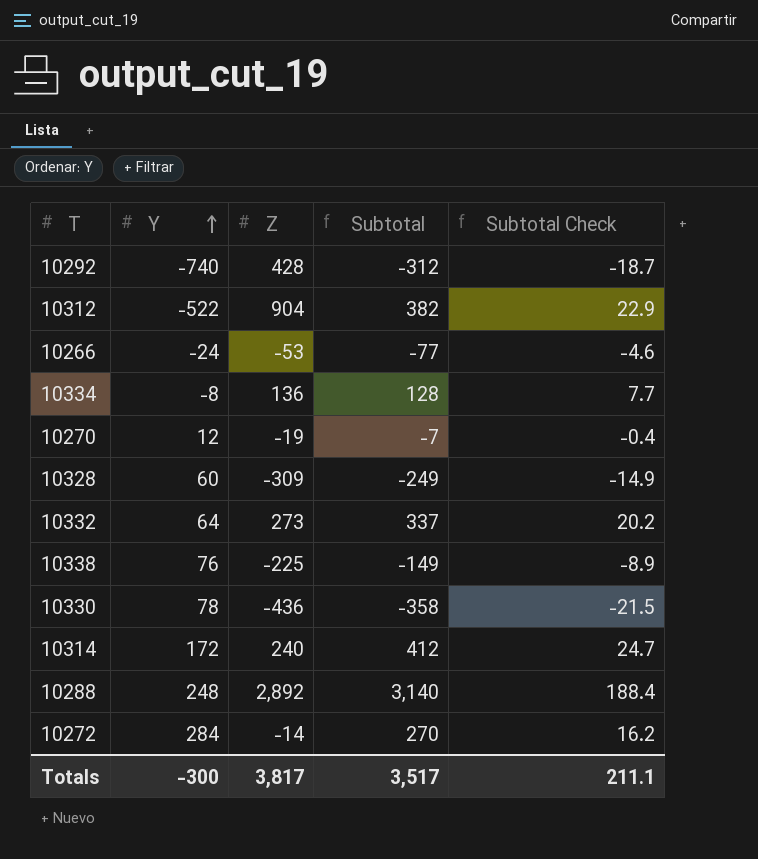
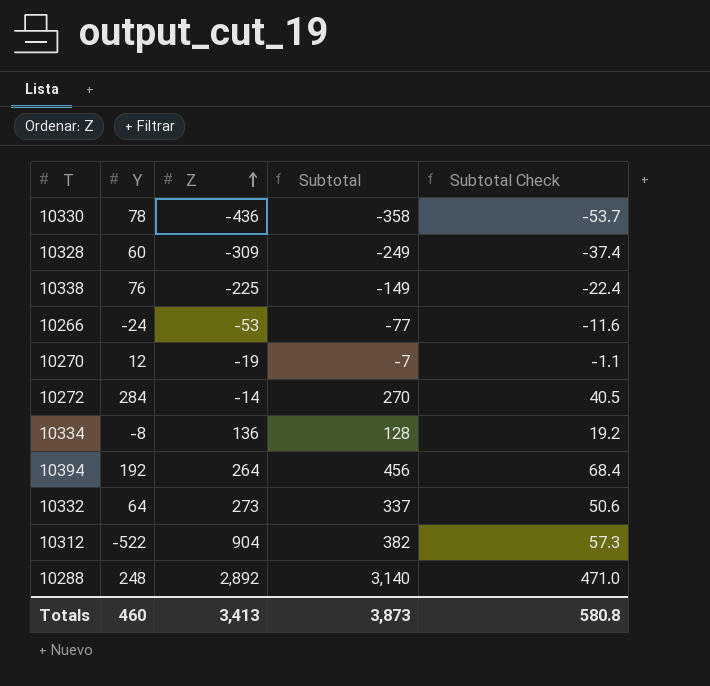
row order: Y ascending -> Z ascending
column Subtotal Check | formula: [Subtotal] * 0.06 -> [Subtotal] * 0.15
row 10292: -740 | 428 | -312 | -18.7 -> none
row 10314: 172 | 240 | 412 | 24.7 -> none
row 10394: none -> 192 | 264 | 456 | 68.4
Totals | Y: -300 -> 460
Totals | Z: 3,817 -> 3,413
Totals | Subtotal: 3,517 -> 3,873
Totals | Subtotal Check: 211.1 -> 580.8

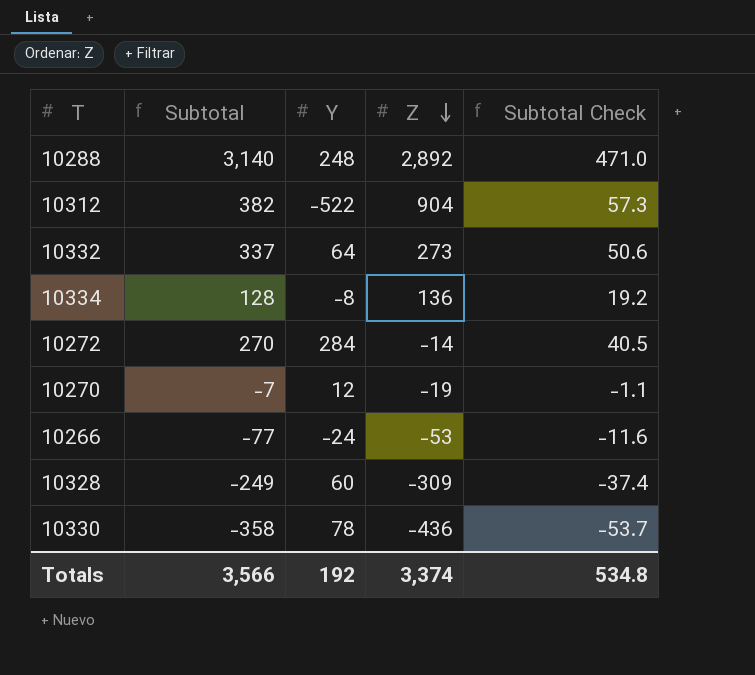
row order: Z ascending -> Z descending
column Subtotal | position: 4 -> 2
row 10338: 76 | -225 | -149 | -22.4 -> none
row 10394: 192 | 264 | 456 | 68.4 -> none
Totals | Subtotal: 3,873 -> 3,566
Totals | Y: 460 -> 192
Totals | Z: 3,413 -> 3,374
Totals | Subtotal Check: 580.8 -> 534.8

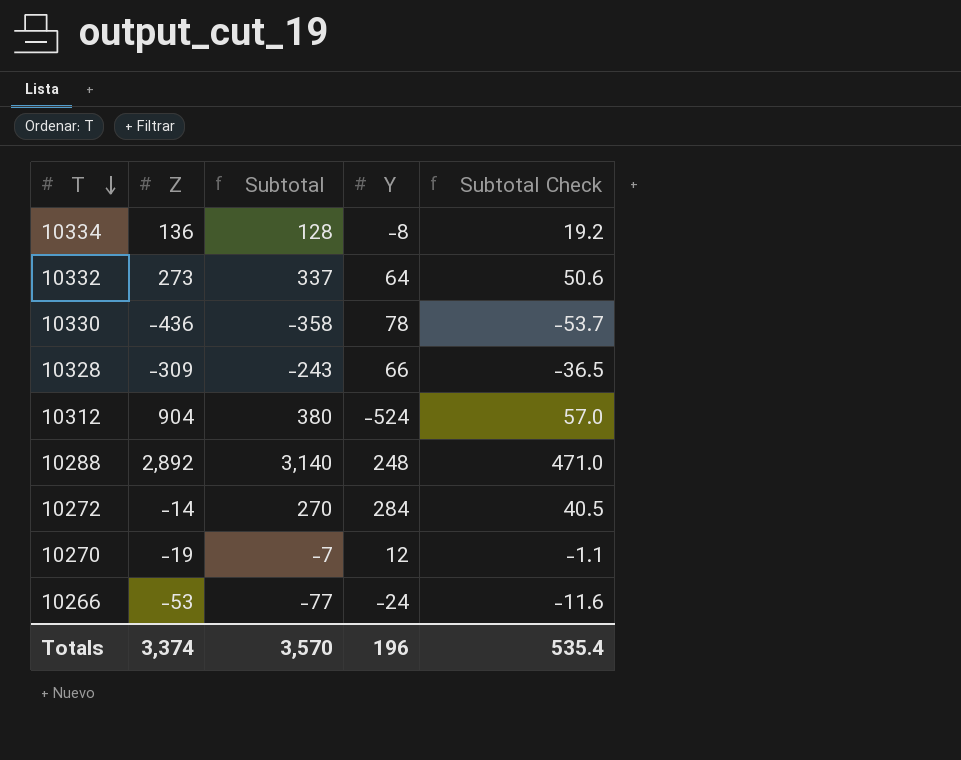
row order: Z descending -> T descending
column Z | position: 4 -> 2
10328 | Subtotal: -249 -> -243
10328 | Y: 60 -> 66
10328 | Subtotal Check: -37.4 -> -36.5
10312 | Subtotal: 382 -> 380
10312 | Y: -522 -> -524
10312 | Subtotal Check: 57.3 -> 57.0
Totals | Subtotal: 3,566 -> 3,570
Totals | Y: 192 -> 196
Totals | Subtotal Check: 534.8 -> 535.4

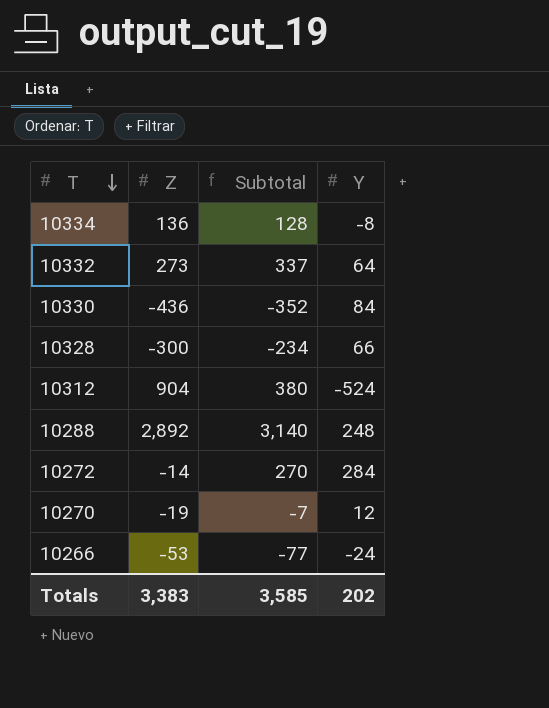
column Subtotal Check | formula: [Subtotal] * 0.15 -> none
10330 | Subtotal: -358 -> -352
10330 | Y: 78 -> 84
10328 | Z: -309 -> -300
10328 | Subtotal: -243 -> -234
Totals | Z: 3,374 -> 3,383
Totals | Subtotal: 3,570 -> 3,585
Totals | Y: 196 -> 202

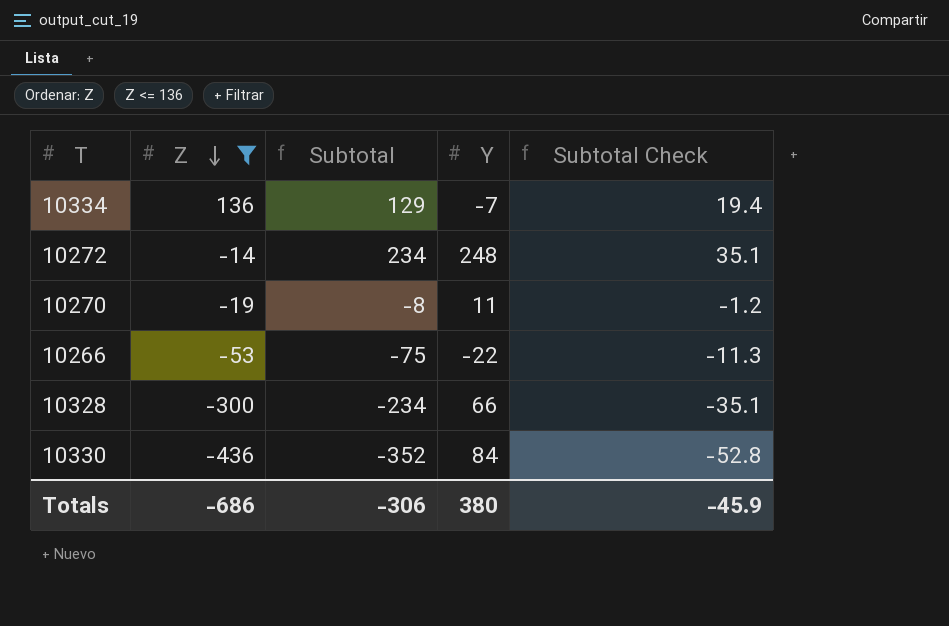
filter: none -> Z <= 136
row order: T descending -> Z descending
column Subtotal Check | formula: none -> [Subtotal] * 0.15
10334 | Subtotal: 128 -> 129
10334 | Y: -8 -> -7
10272 | Subtotal: 270 -> 234
10272 | Y: 284 -> 248
10270 | Subtotal: -7 -> -8
10270 | Y: 12 -> 11
10266 | Subtotal: -77 -> -75
10266 | Y: -24 -> -22
Totals | Z: 3,383 -> -686
Totals | Subtotal: 3,585 -> -306
Totals | Y: 202 -> 380

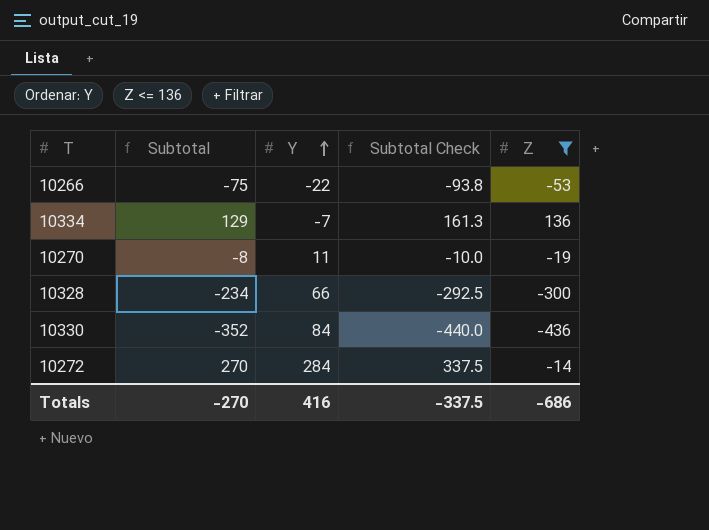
row order: Z descending -> Y ascending
column Subtotal Check | formula: [Subtotal] * 0.15 -> [Subtotal] * 1.25
column Z | position: 2 -> 5
10272 | Subtotal: 234 -> 270
10272 | Y: 248 -> 284
Totals | Subtotal: -306 -> -270
Totals | Y: 380 -> 416
Totals | Subtotal Check: -45.9 -> -337.5

